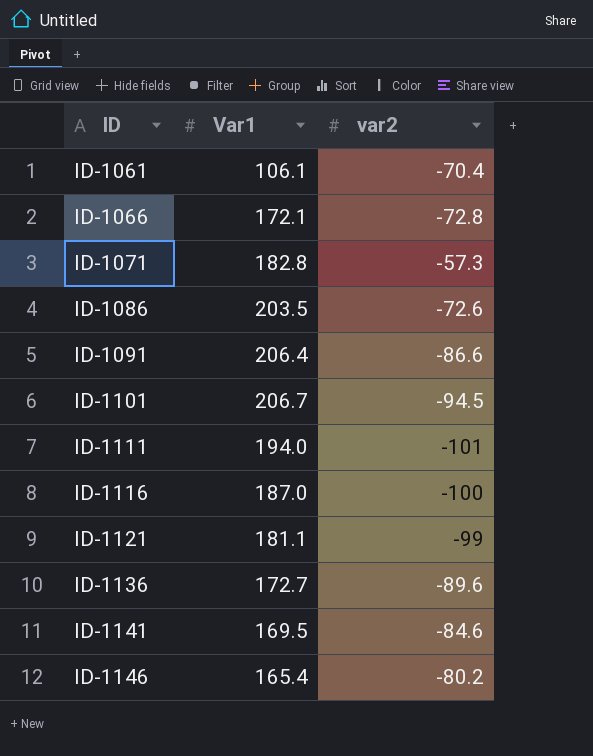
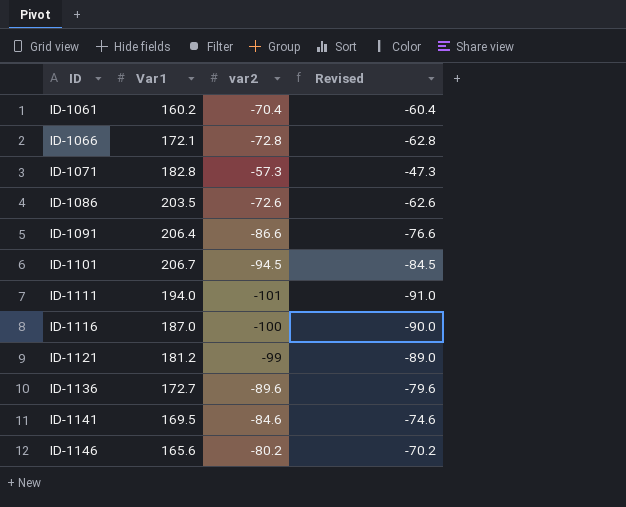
column Revised | formula: none -> [var2] + 10
ID-1061 | Var1: 106.1 -> 160.2
ID-1121 | Var1: 181.1 -> 181.2
ID-1146 | Var1: 165.4 -> 165.6

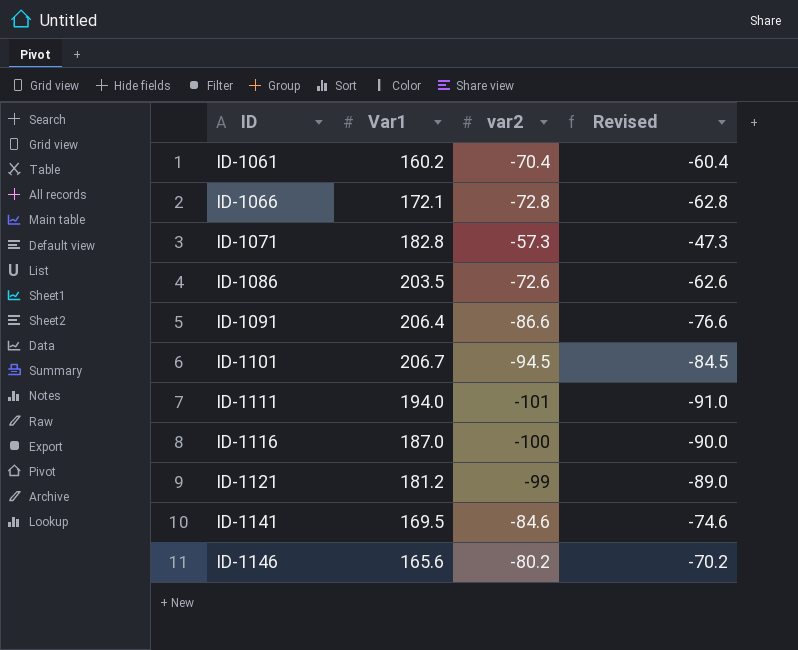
row ID-1136: 172.7 | -89.6 | -79.6 -> none

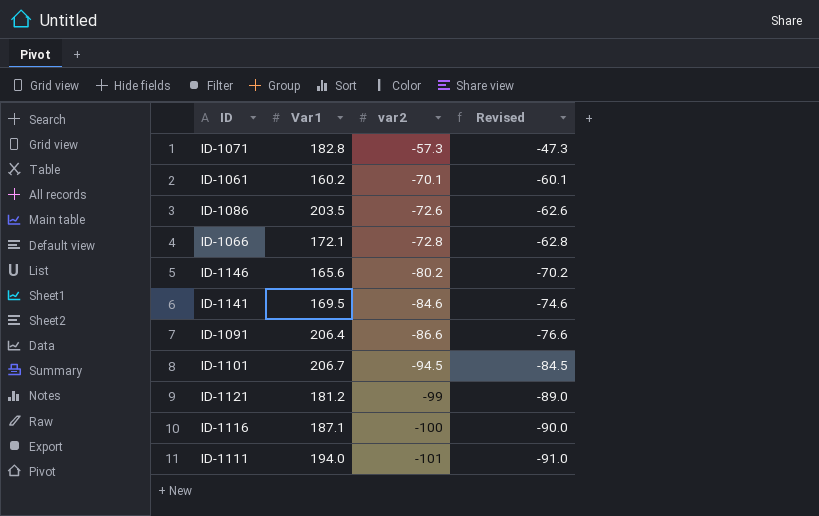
row order: ID ascending -> var2 descending
ID-1061 | var2: -70.4 -> -70.1
ID-1061 | Revised: -60.4 -> -60.1
ID-1116 | Var1: 187.0 -> 187.1

